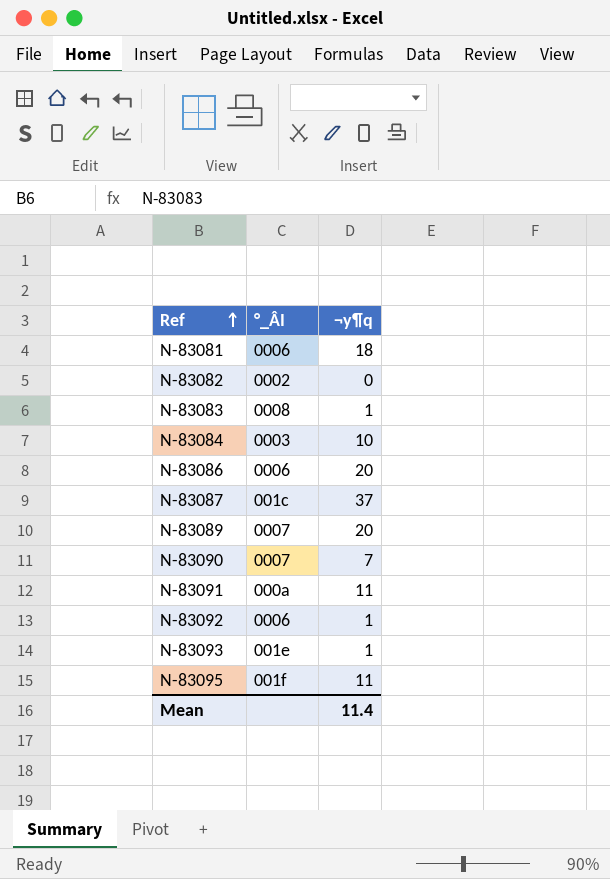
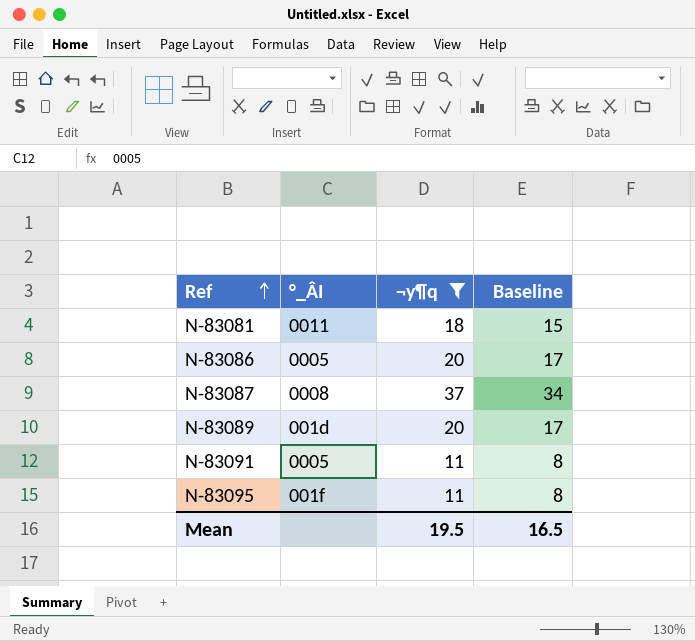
filter: none -> ¬y¶q >= 11
column Baseline | formula: none -> [¬y¶q] - 3
N-83081 | °_ÂI: 0006 -> 0011
N-83086 | °_ÂI: 0006 -> 0005
N-83087 | °_ÂI: 001c -> 0008
N-83089 | °_ÂI: 0007 -> 001d
N-83091 | °_ÂI: 000a -> 0005
Mean | ¬y¶q: 11.4 -> 19.5

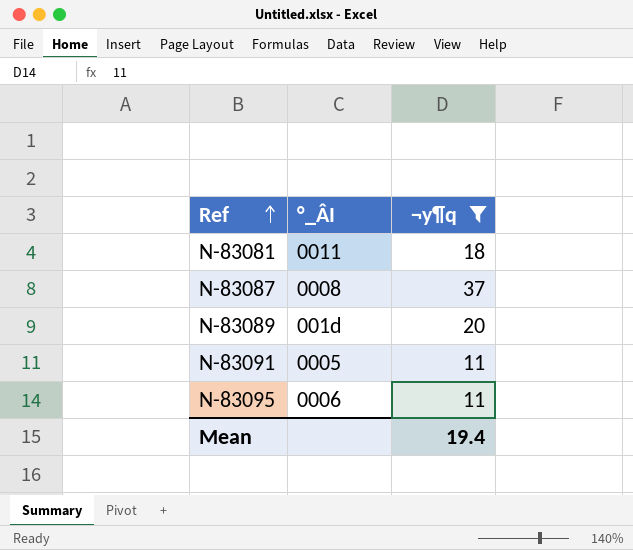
column Baseline | formula: [¬y¶q] - 3 -> none
row N-83086: 0005 | 20 | 17 -> none
N-83095 | °_ÂI: 001f -> 0006
Mean | ¬y¶q: 19.5 -> 19.4

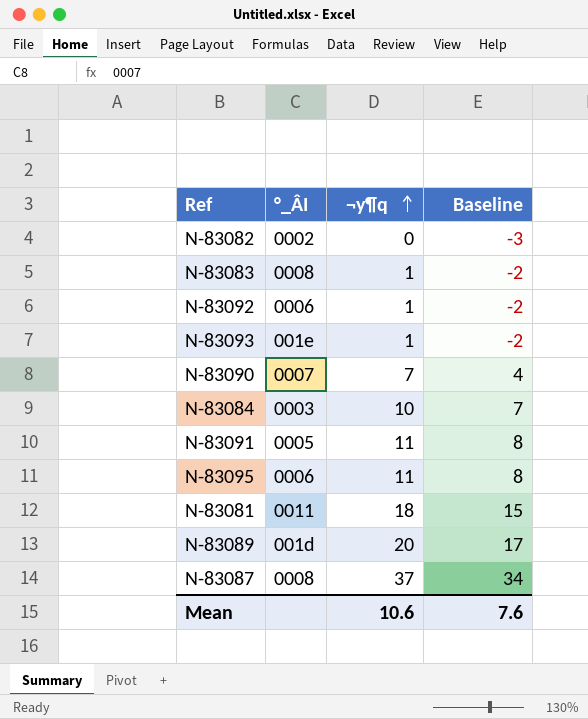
filter: ¬y¶q >= 11 -> none
row order: Ref ascending -> ¬y¶q ascending
column Baseline | formula: none -> [¬y¶q] - 3
Mean | ¬y¶q: 19.4 -> 10.6

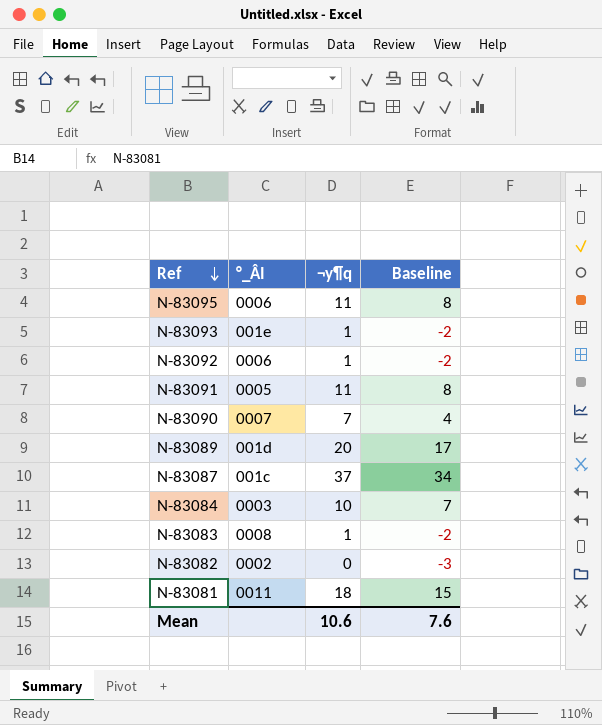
row order: ¬y¶q ascending -> Ref descending
N-83087 | °_ÂI: 0008 -> 001c

